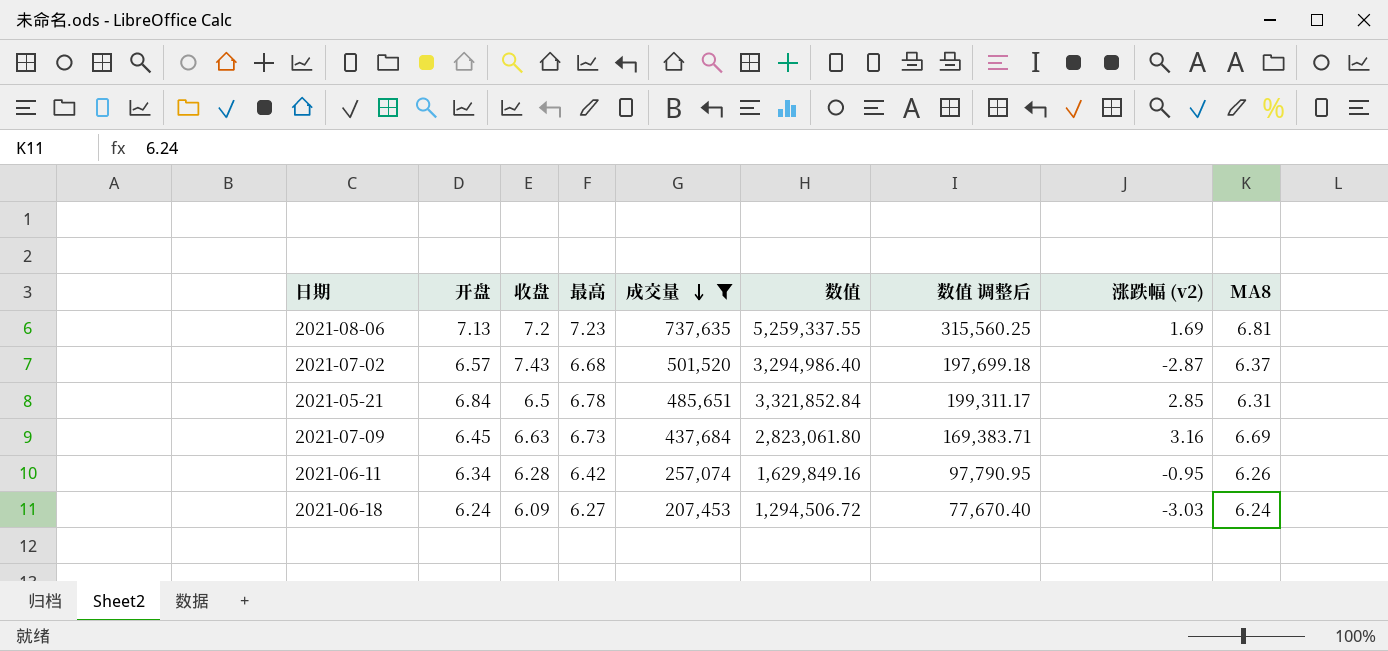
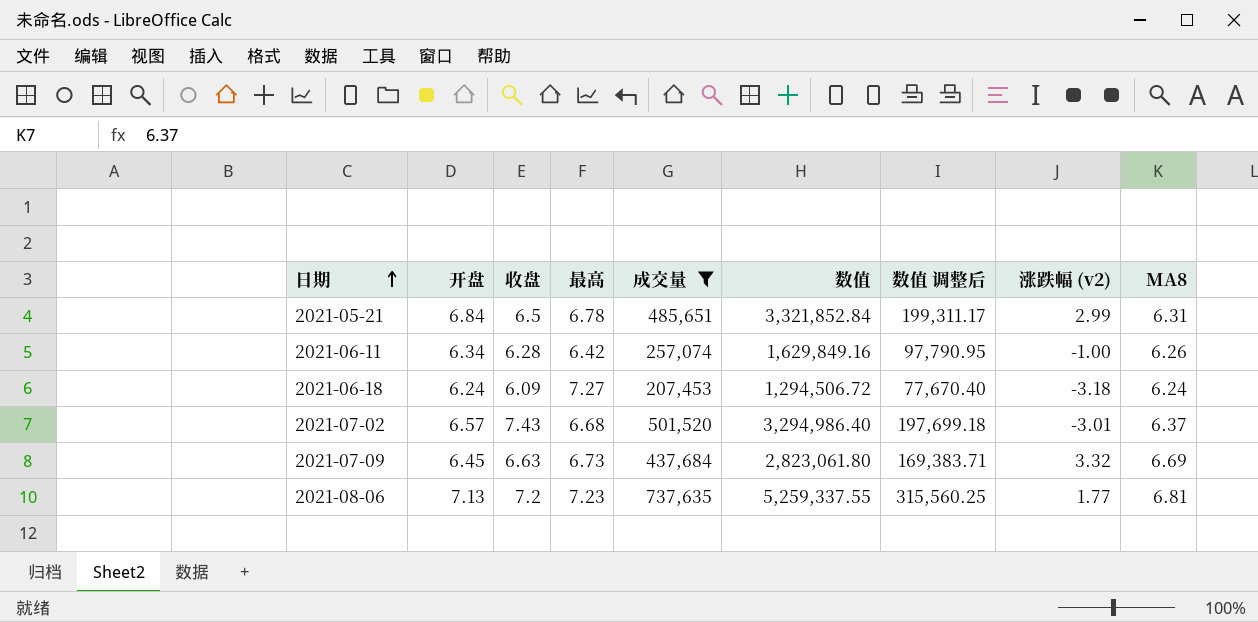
row order: 成交量 descending -> 日期 ascending
2021-05-21 | 涨跌幅 (v2): 2.85 -> 2.99
2021-06-11 | 涨跌幅 (v2): -0.95 -> -1.00
2021-06-18 | 最高: 6.27 -> 7.27
2021-06-18 | 涨跌幅 (v2): -3.03 -> -3.18
2021-07-02 | 涨跌幅 (v2): -2.87 -> -3.01
2021-07-09 | 涨跌幅 (v2): 3.16 -> 3.32
2021-08-06 | 涨跌幅 (v2): 1.69 -> 1.77

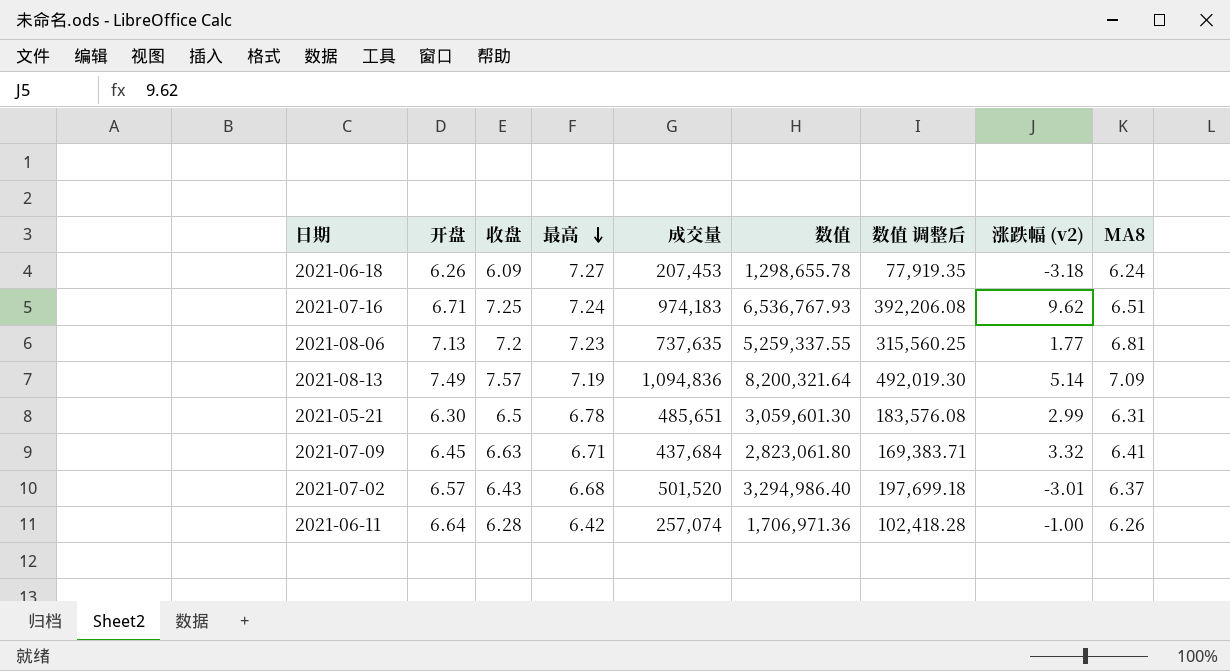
filter: 成交量 <= 737,635 -> none
row order: 日期 ascending -> 最高 descending
2021-06-18 | 开盘: 6.24 -> 6.26
2021-06-18 | 数值: 1,294,506.72 -> 1,298,655.78
2021-06-18 | 数值 调整后: 77,670.40 -> 77,919.35
2021-05-21 | 开盘: 6.84 -> 6.30
2021-05-21 | 数值: 3,321,852.84 -> 3,059,601.30
2021-05-21 | 数值 调整后: 199,311.17 -> 183,576.08
2021-07-09 | 最高: 6.73 -> 6.71
2021-07-09 | MA8: 6.69 -> 6.41
2021-07-02 | 收盘: 7.43 -> 6.43
2021-06-11 | 开盘: 6.34 -> 6.64
2021-06-11 | 数值: 1,629,849.16 -> 1,706,971.36
2021-06-11 | 数值 调整后: 97,790.95 -> 102,418.28

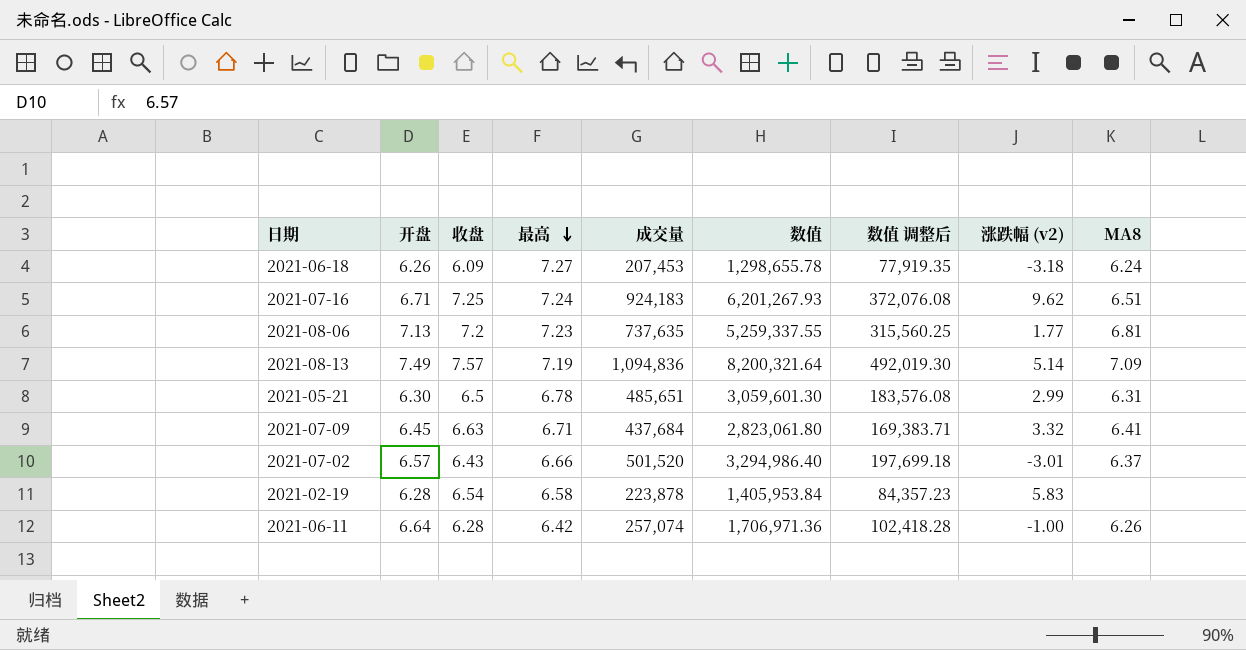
2021-07-16 | 成交量: 974,183 -> 924,183
2021-07-16 | 数值: 6,536,767.93 -> 6,201,267.93
2021-07-16 | 数值 调整后: 392,206.08 -> 372,076.08
2021-07-02 | 最高: 6.68 -> 6.66
row 2021-02-19: none -> 6.28 | 6.54 | 6.58 | 223,878 | 1,405,953.84 | 84,357.23 | 5.83 | none

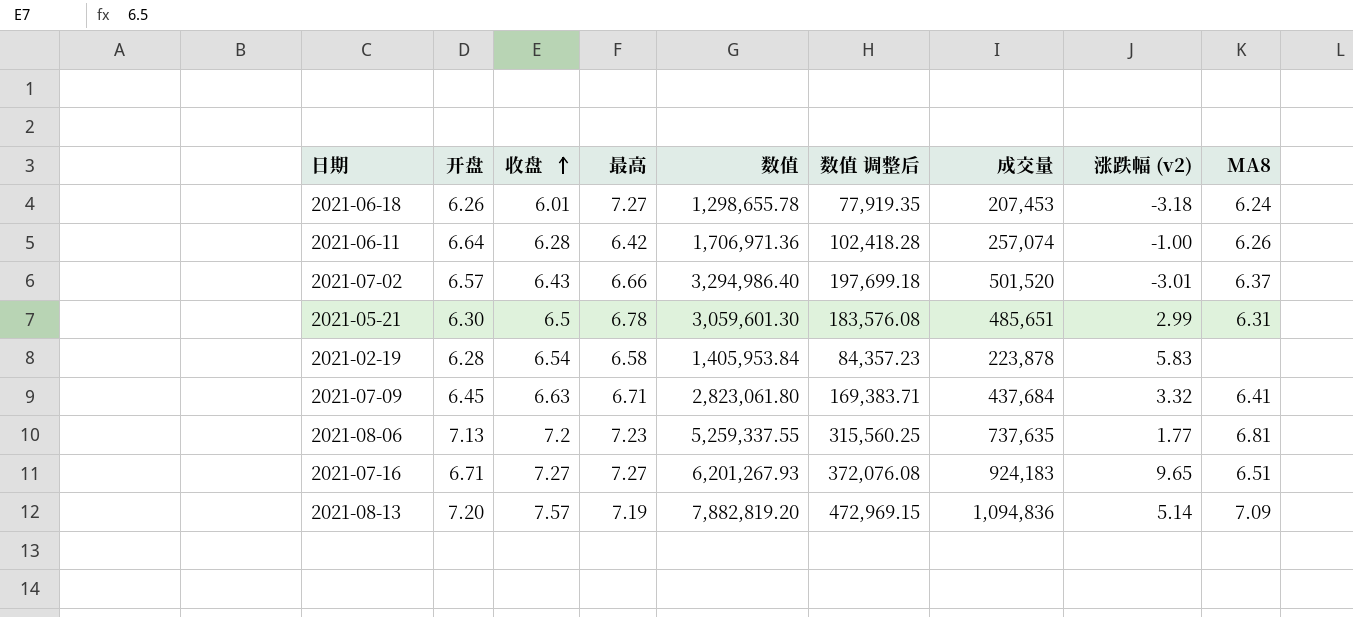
row order: 最高 descending -> 收盘 ascending
column 成交量 | position: 5 -> 7
2021-06-18 | 收盘: 6.09 -> 6.01
2021-07-16 | 收盘: 7.25 -> 7.27
2021-07-16 | 最高: 7.24 -> 7.27
2021-07-16 | 涨跌幅 (v2): 9.62 -> 9.65
2021-08-13 | 开盘: 7.49 -> 7.20
2021-08-13 | 数值: 8,200,321.64 -> 7,882,819.20
2021-08-13 | 数值 调整后: 492,019.30 -> 472,969.15

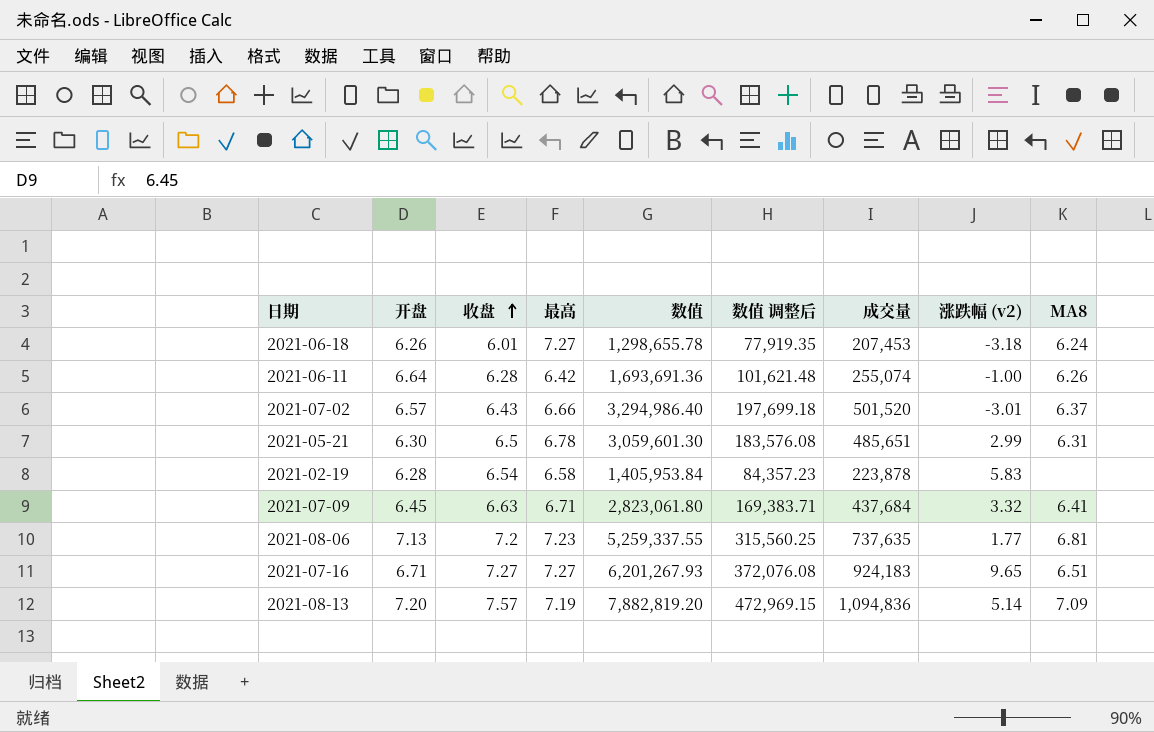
2021-06-11 | 数值: 1,706,971.36 -> 1,693,691.36
2021-06-11 | 数值 调整后: 102,418.28 -> 101,621.48
2021-06-11 | 成交量: 257,074 -> 255,074

